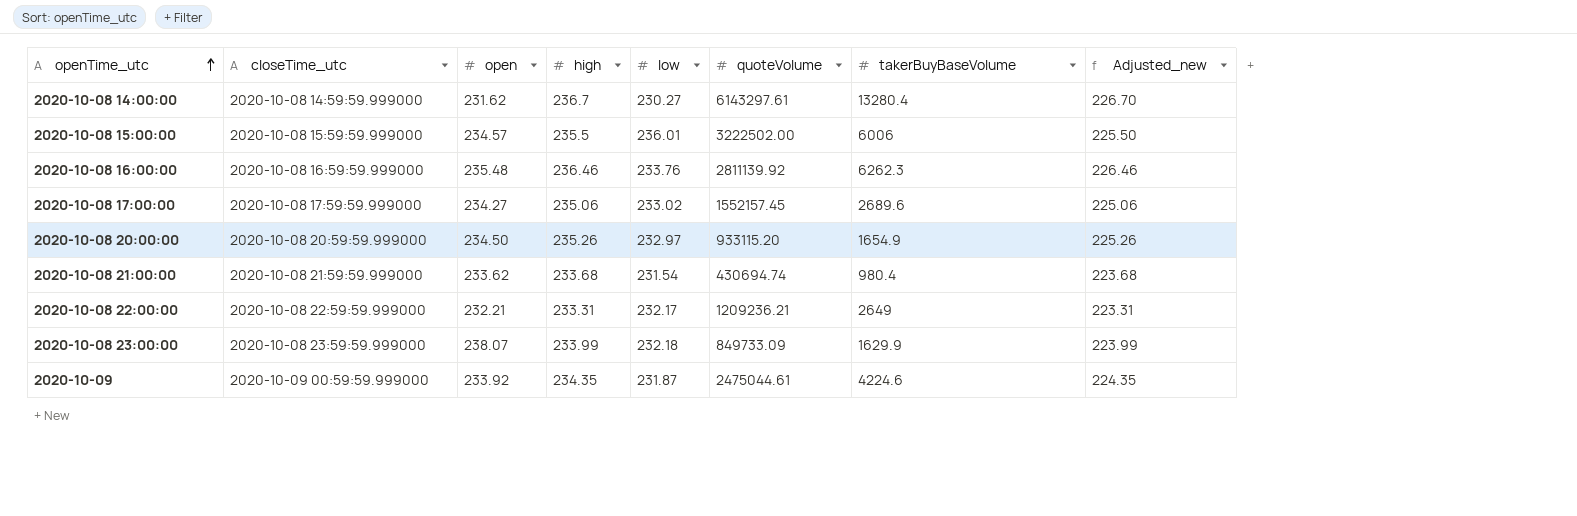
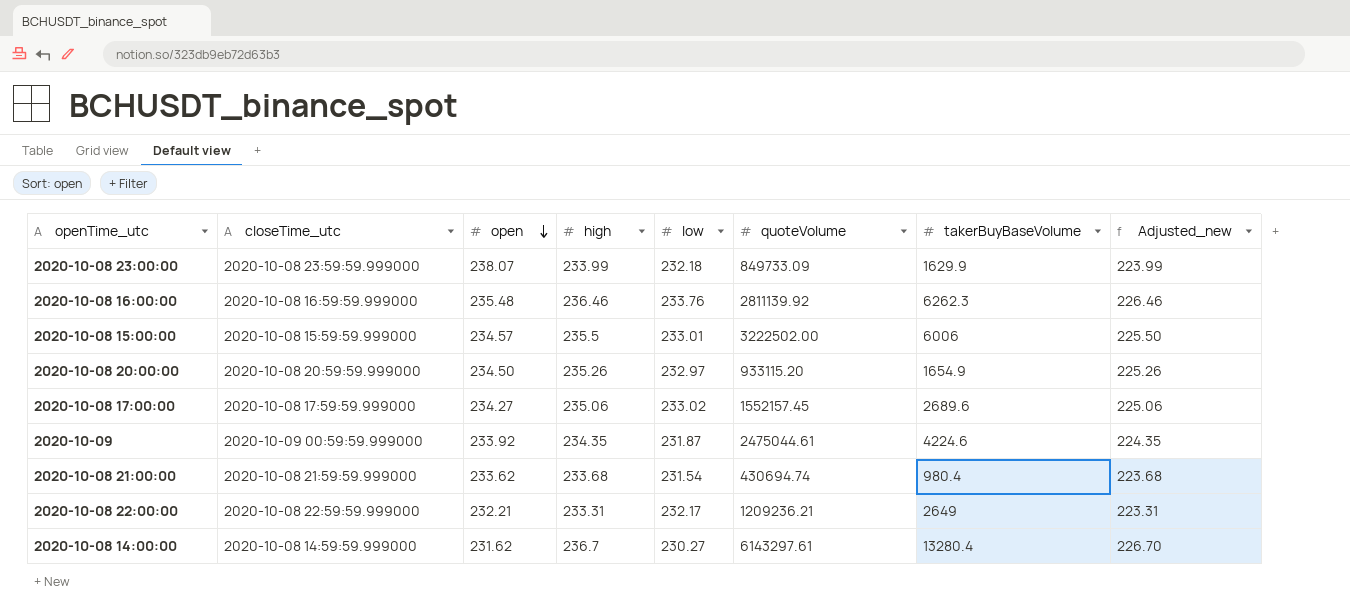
row order: openTime_utc ascending -> open descending
2020-10-08 15:00:00 | low: 236.01 -> 233.01

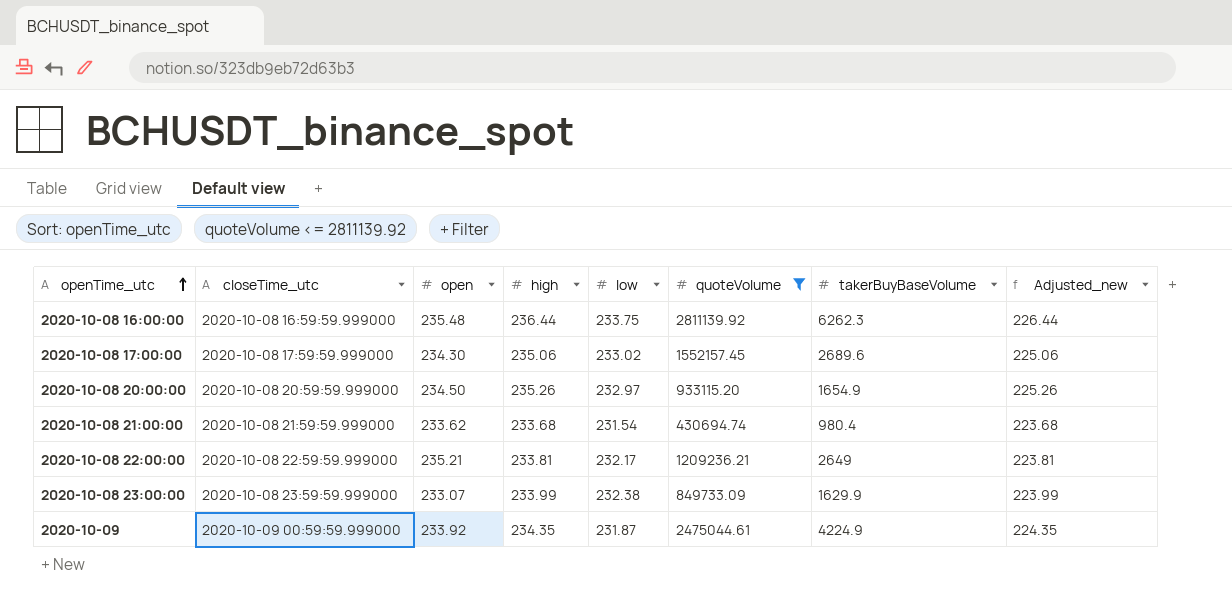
filter: none -> quoteVolume <= 2811139.92
row order: open descending -> openTime_utc ascending
2020-10-08 16:00:00 | high: 236.46 -> 236.44
2020-10-08 16:00:00 | low: 233.76 -> 233.75
2020-10-08 16:00:00 | Adjusted_new: 226.46 -> 226.44
2020-10-08 17:00:00 | open: 234.27 -> 234.30
2020-10-08 22:00:00 | open: 232.21 -> 235.21
2020-10-08 22:00:00 | high: 233.31 -> 233.81
2020-10-08 22:00:00 | Adjusted_new: 223.31 -> 223.81
2020-10-08 23:00:00 | open: 238.07 -> 233.07
2020-10-08 23:00:00 | low: 232.18 -> 232.38
2020-10-09 | takerBuyBaseVolume: 4224.6 -> 4224.9

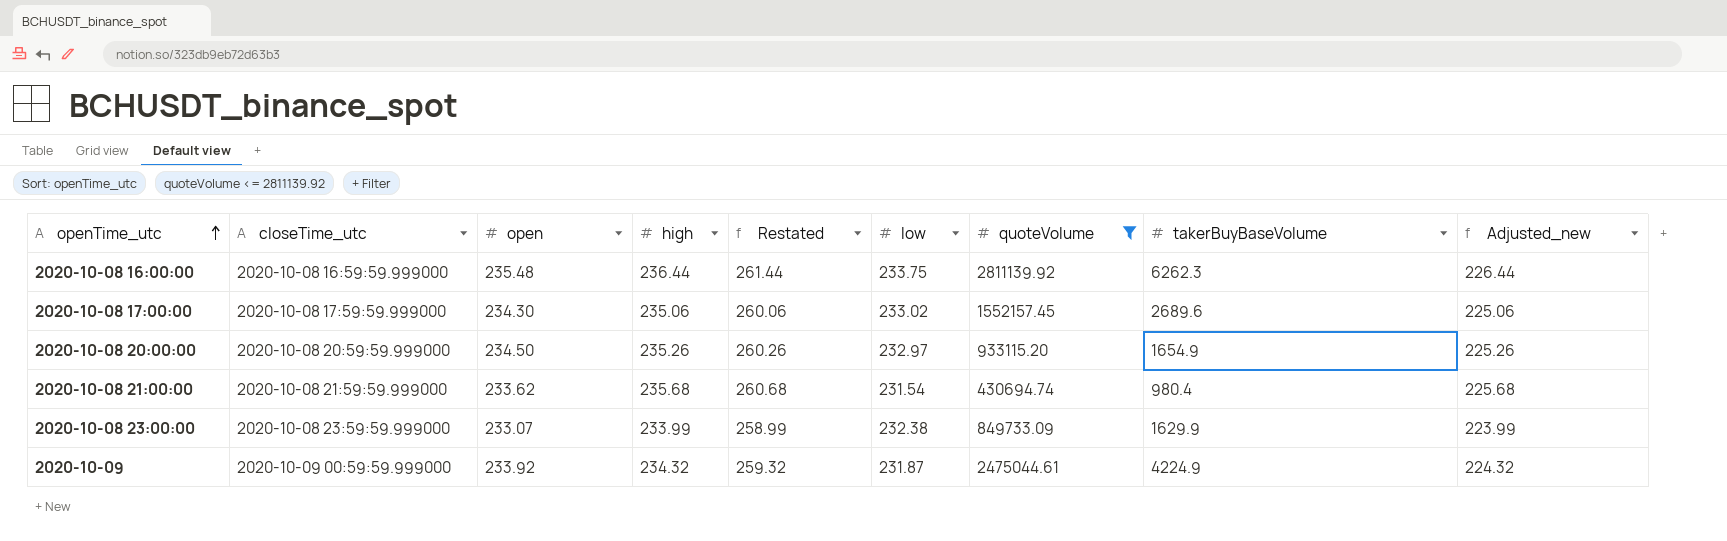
column Restated | formula: none -> [high] + 25
row 2020-10-08 22:00:00: 2020-10-08 22:59:59.999000 | 235.21 | 233.81 | 232.17 | 1209236.21 | 2649 | 223.81 -> none
2020-10-08 21:00:00 | high: 233.68 -> 235.68
2020-10-08 21:00:00 | Adjusted_new: 223.68 -> 225.68
2020-10-09 | high: 234.35 -> 234.32
2020-10-09 | Adjusted_new: 224.35 -> 224.32

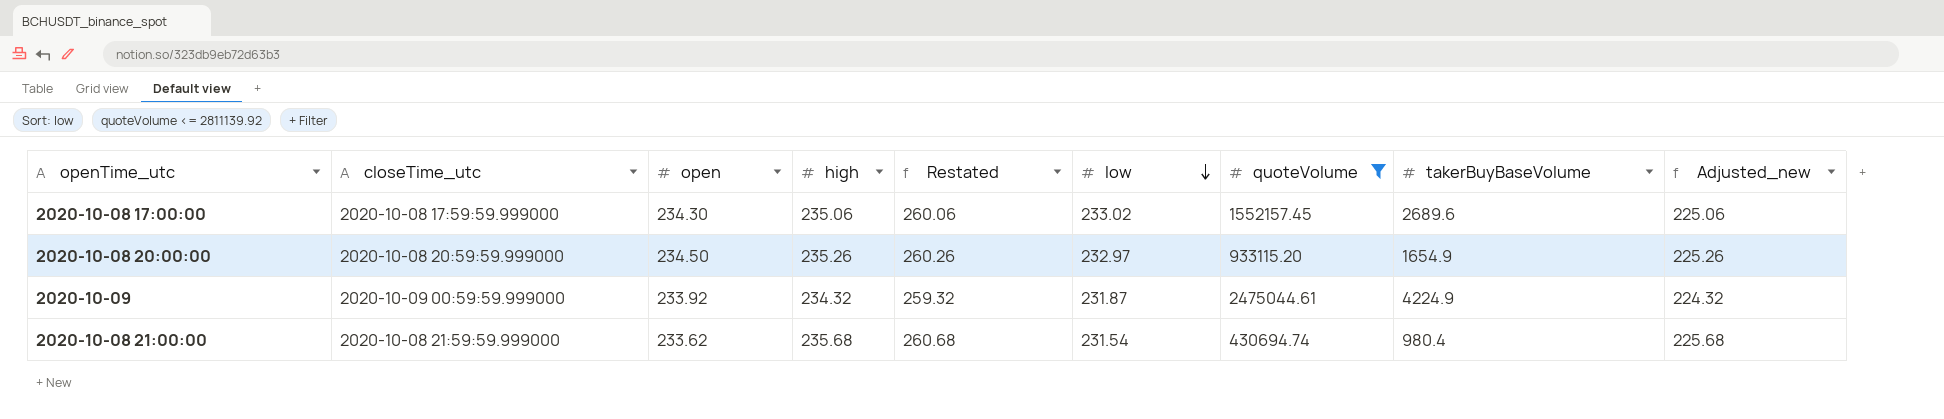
row order: openTime_utc ascending -> low descending
row 2020-10-08 16:00:00: 2020-10-08 16:59:59.999000 | 235.48 | 236.44 | 261.44 | 233.75 | 2811139.92 | 6262.3 | 226.44 -> none
row 2020-10-08 23:00:00: 2020-10-08 23:59:59.999000 | 233.07 | 233.99 | 258.99 | 232.38 | 849733.09 | 1629.9 | 223.99 -> none

